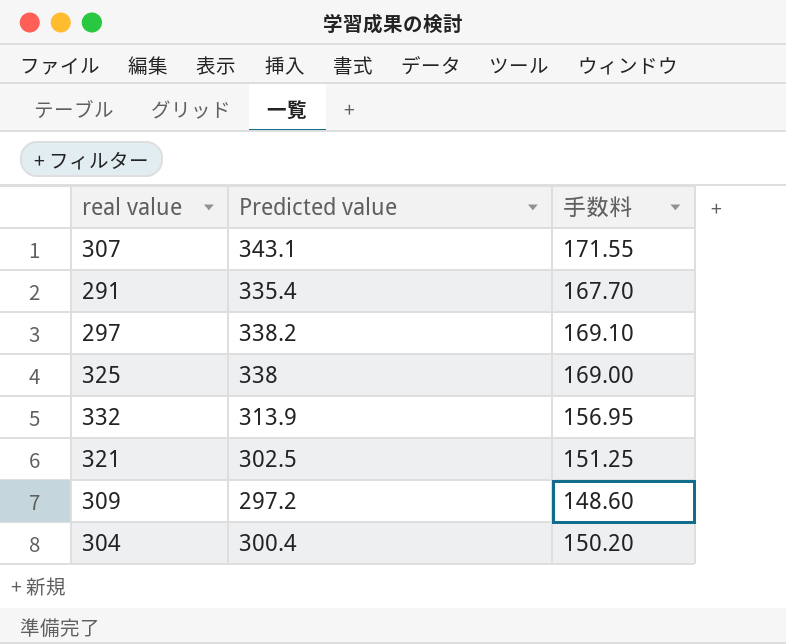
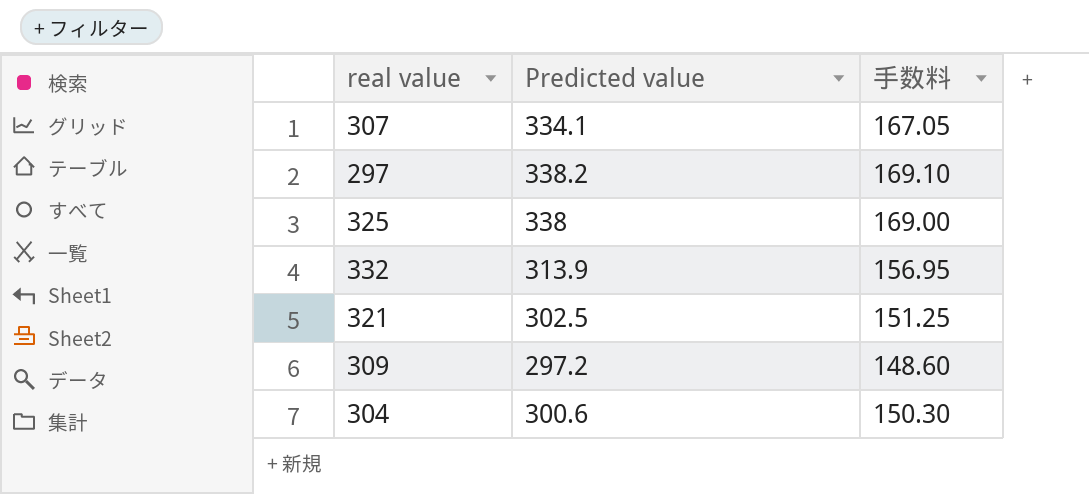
row 291: 335.4 | 167.70 -> none
307 | Predicted value: 343.1 -> 334.1
307 | 手数料: 171.55 -> 167.05
304 | Predicted value: 300.4 -> 300.6
304 | 手数料: 150.20 -> 150.30

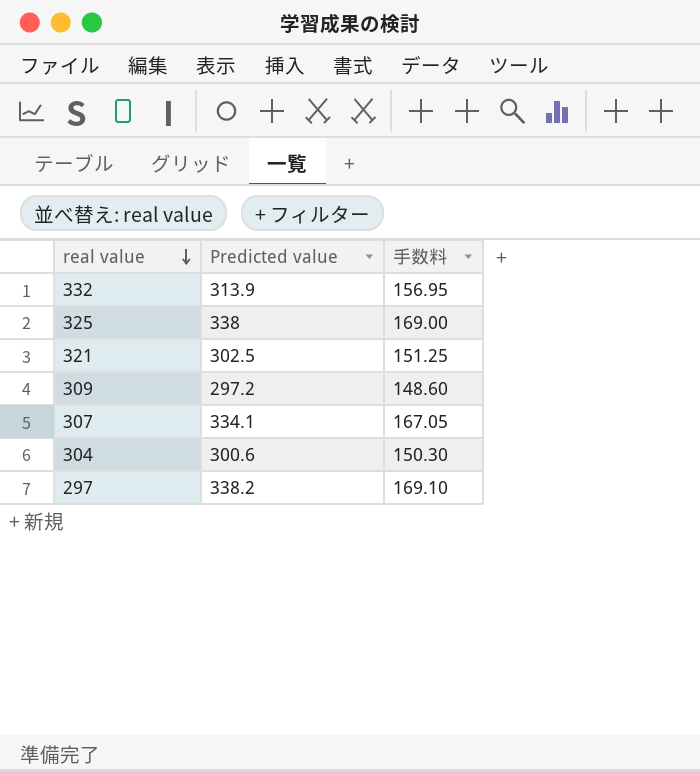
row order: none -> real value descending

